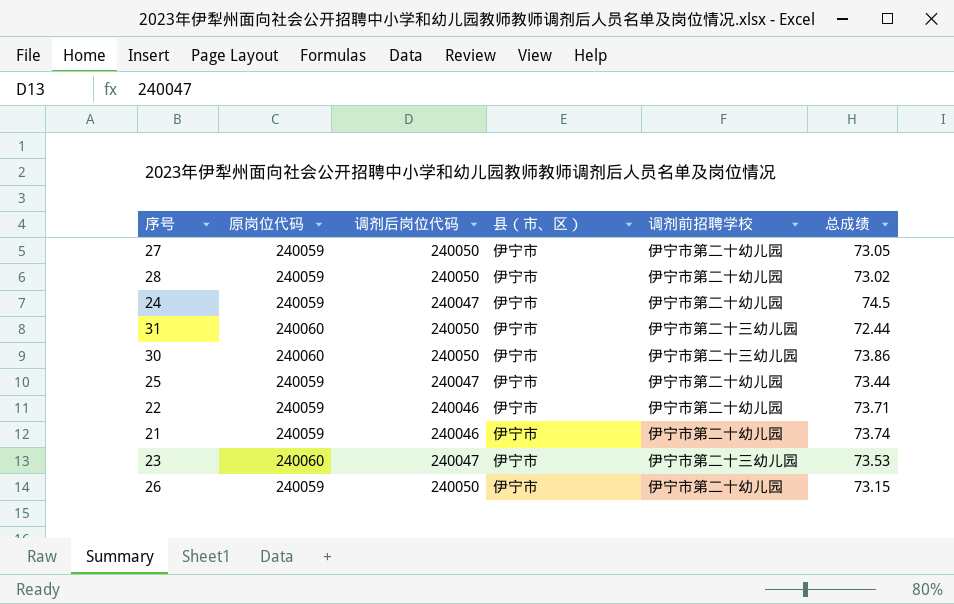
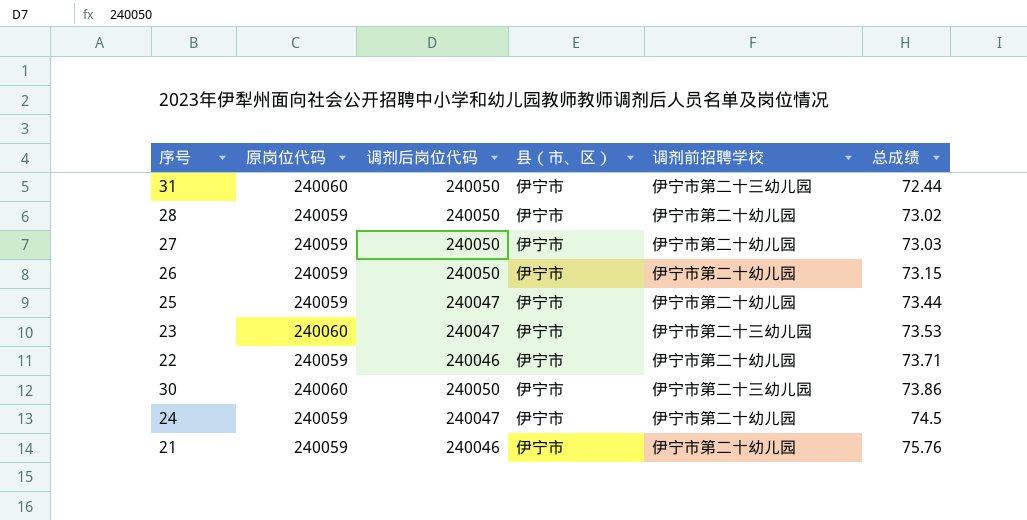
row order: none -> 总成绩 ascending
27 | 总成绩: 73.05 -> 73.03
21 | 总成绩: 73.74 -> 75.76

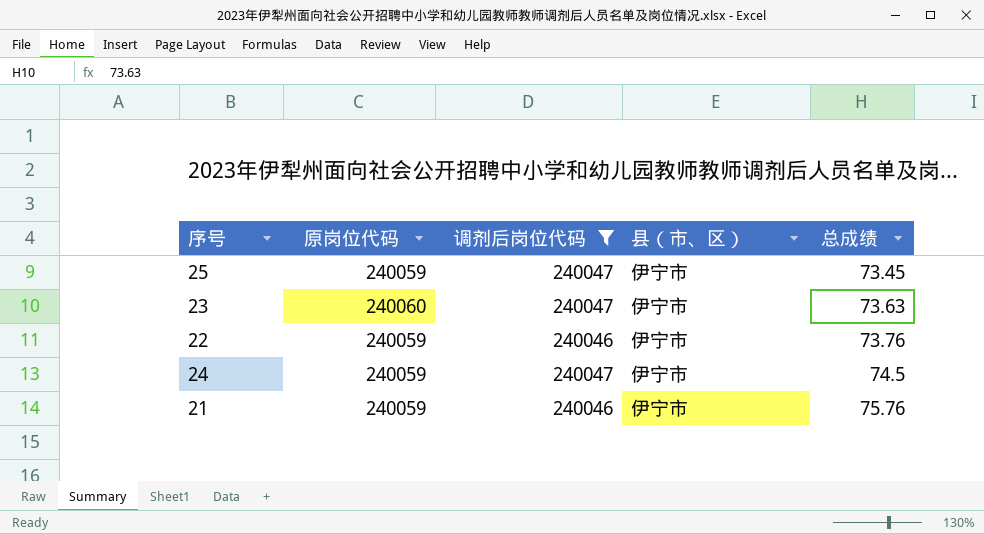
filter: none -> 调剂后岗位代码 != 240050
column 调剂前招聘学校 | position: 5 -> none
25 | 总成绩: 73.44 -> 73.45
23 | 总成绩: 73.53 -> 73.63
22 | 总成绩: 73.71 -> 73.76

